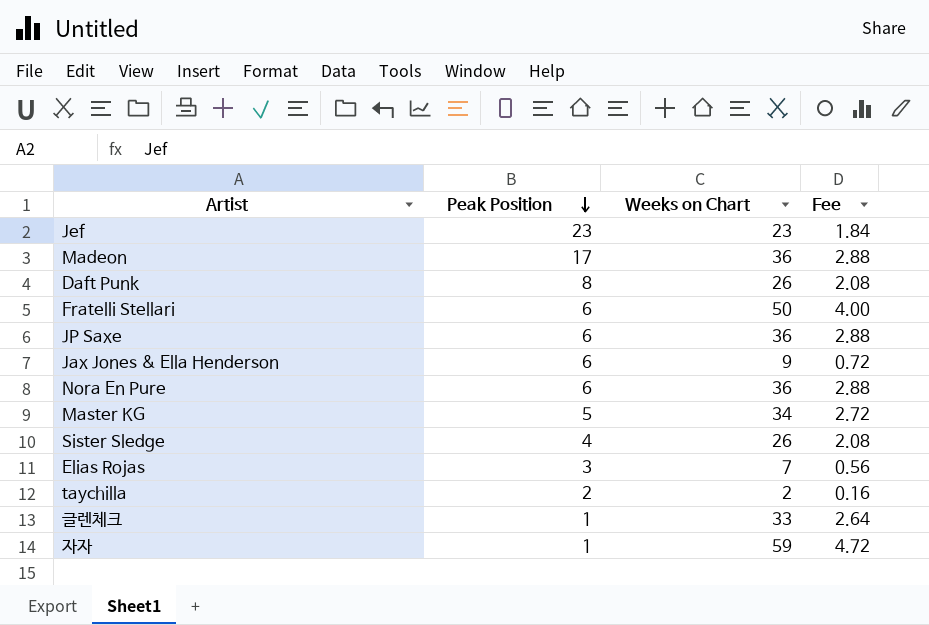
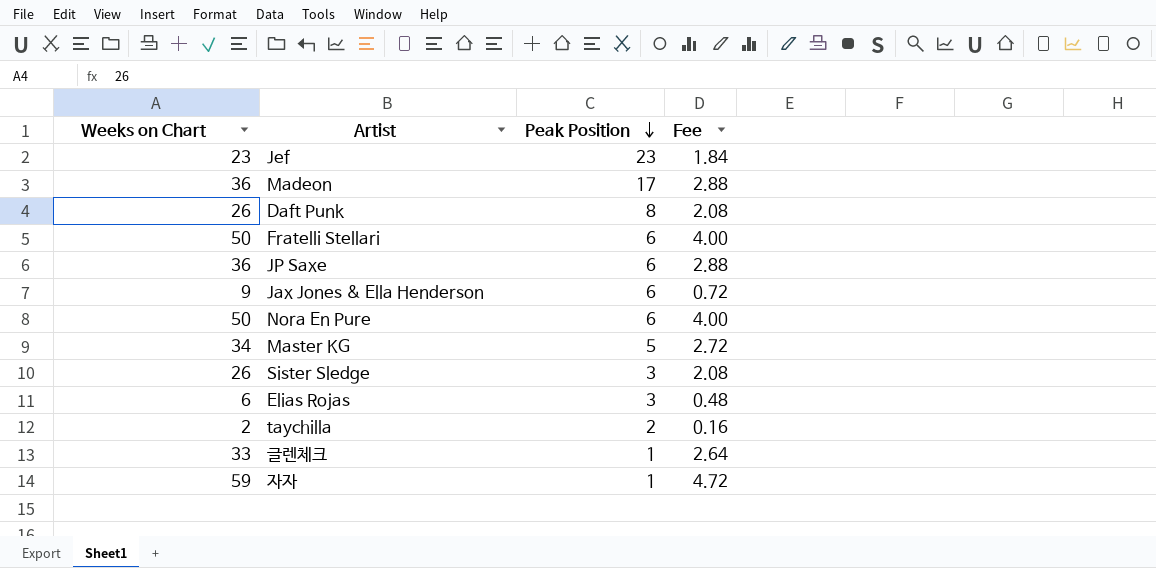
column Weeks on Chart | position: 3 -> 1
Nora En Pure | Weeks on Chart: 36 -> 50
Nora En Pure | Fee: 2.88 -> 4.00
Sister Sledge | Peak Position: 4 -> 3
Elias Rojas | Weeks on Chart: 7 -> 6
Elias Rojas | Fee: 0.56 -> 0.48

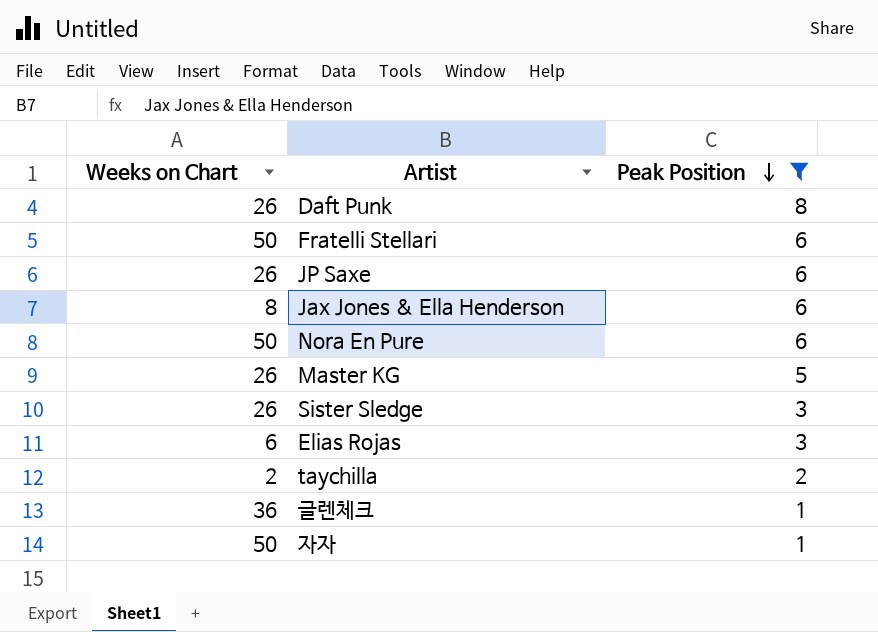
filter: none -> Peak Position <= 8
column Fee | formula: [Weeks on Chart] * 0.08 -> none
JP Saxe | Weeks on Chart: 36 -> 26
Jax Jones & Ella Henderson | Weeks on Chart: 9 -> 8
Master KG | Weeks on Chart: 34 -> 26
글렌체크 | Weeks on Chart: 33 -> 36
자자 | Weeks on Chart: 59 -> 50

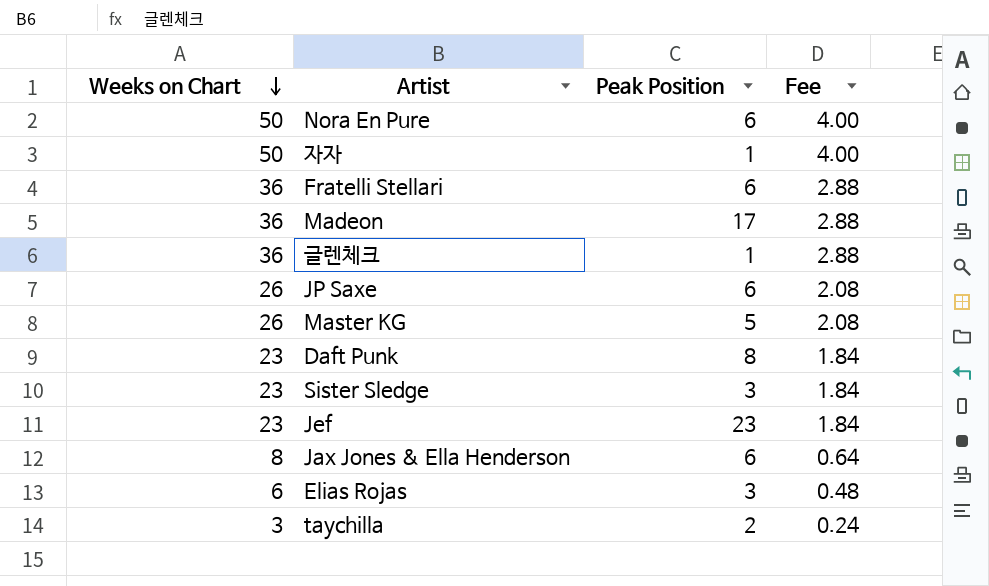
filter: Peak Position <= 8 -> none
row order: Peak Position descending -> Weeks on Chart descending
column Fee | formula: none -> [Weeks on Chart] * 0.08
Fratelli Stellari | Weeks on Chart: 50 -> 36
Daft Punk | Weeks on Chart: 26 -> 23
Sister Sledge | Weeks on Chart: 26 -> 23
taychilla | Weeks on Chart: 2 -> 3

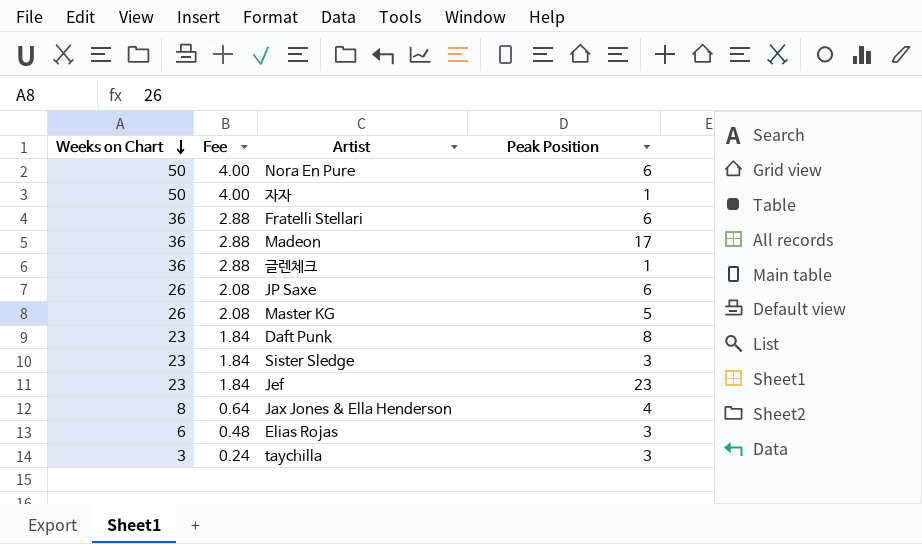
column Fee | position: 4 -> 2
Jax Jones & Ella Henderson | Peak Position: 6 -> 4
taychilla | Peak Position: 2 -> 3

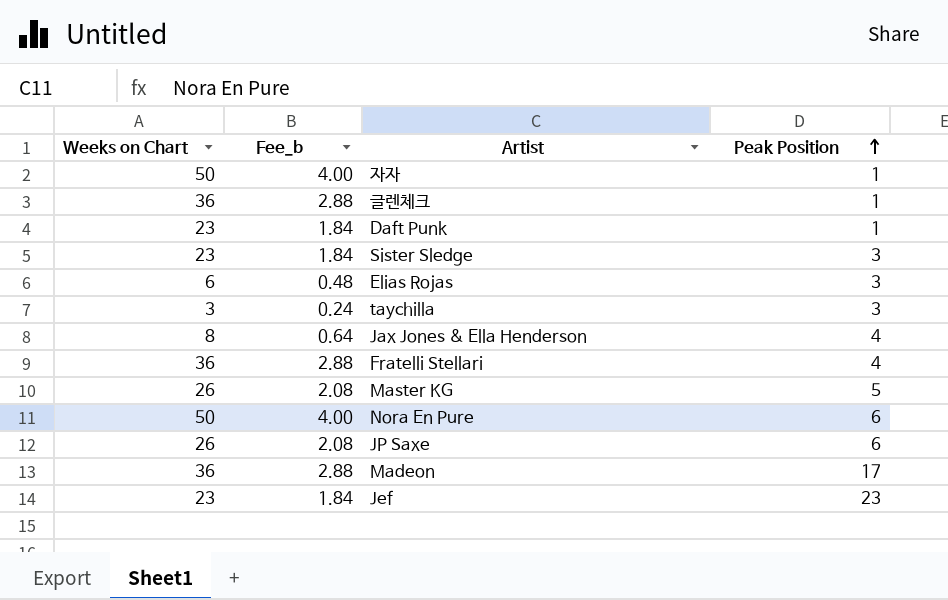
row order: Weeks on Chart descending -> Peak Position ascending
column name: Fee -> Fee_b
Daft Punk | Peak Position: 8 -> 1
Fratelli Stellari | Peak Position: 6 -> 4

